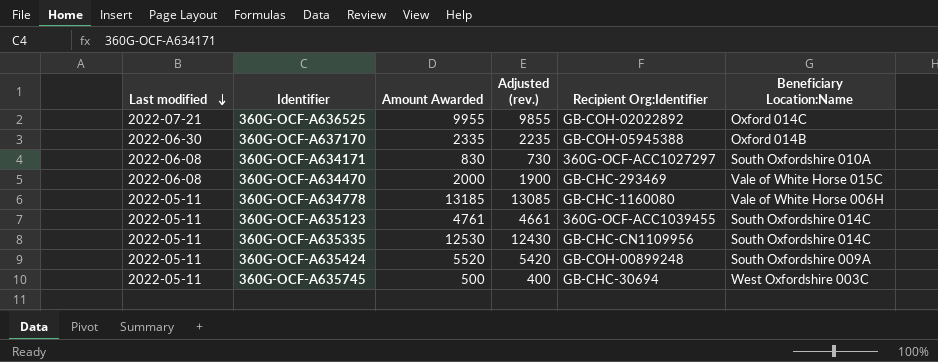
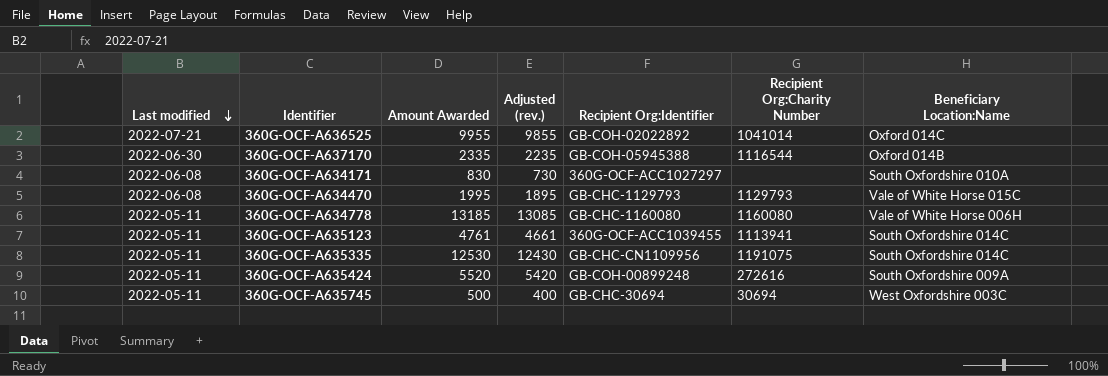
column Recipient Org:Charity Number | position: none -> 6
360G-OCF-A634470 | Amount Awarded: 2000 -> 1995
360G-OCF-A634470 | Adjusted (rev.): 1900 -> 1895
360G-OCF-A634470 | Recipient Org:Identifier: GB-CHC-293469 -> GB-CHC-1129793

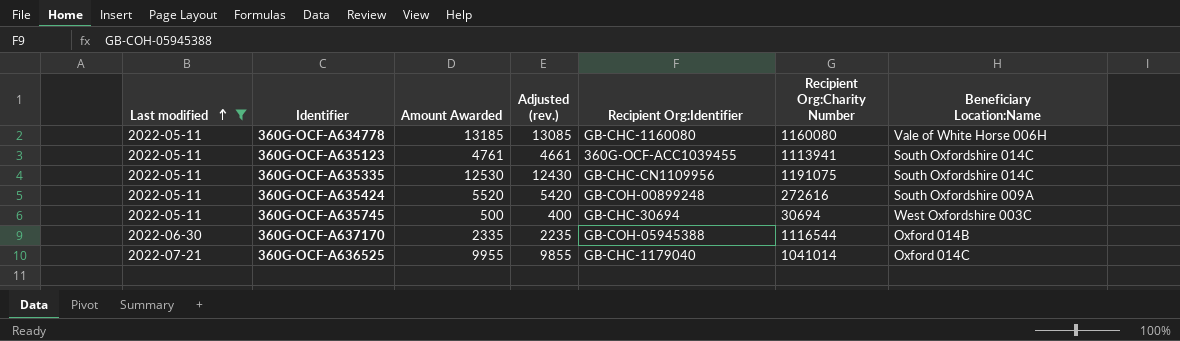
filter: none -> Last modified != 2022-06-08
row order: Last modified descending -> Last modified ascending
360G-OCF-A636525 | Recipient Org:Identifier: GB-COH-02022892 -> GB-CHC-1179040

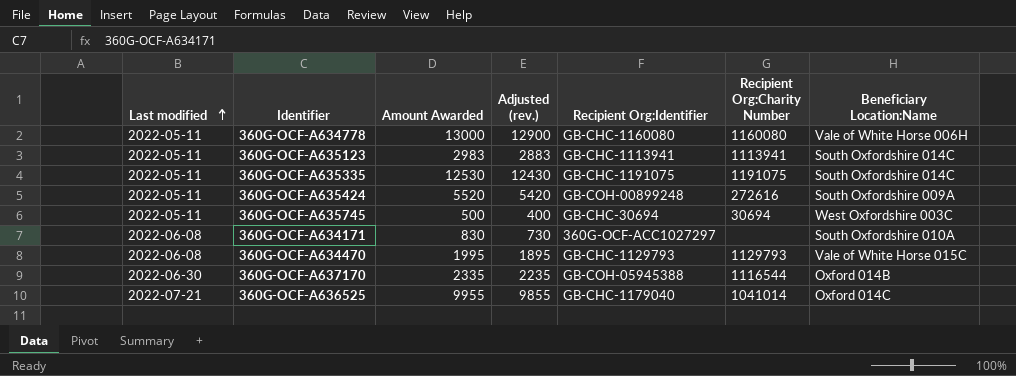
filter: Last modified != 2022-06-08 -> none
360G-OCF-A634778 | Amount Awarded: 13185 -> 13000
360G-OCF-A634778 | Adjusted (rev.): 13085 -> 12900
360G-OCF-A635123 | Amount Awarded: 4761 -> 2983
360G-OCF-A635123 | Adjusted (rev.): 4661 -> 2883
360G-OCF-A635123 | Recipient Org:Identifier: 360G-OCF-ACC1039455 -> GB-CHC-1113941
360G-OCF-A635335 | Recipient Org:Identifier: GB-CHC-CN1109956 -> GB-CHC-1191075

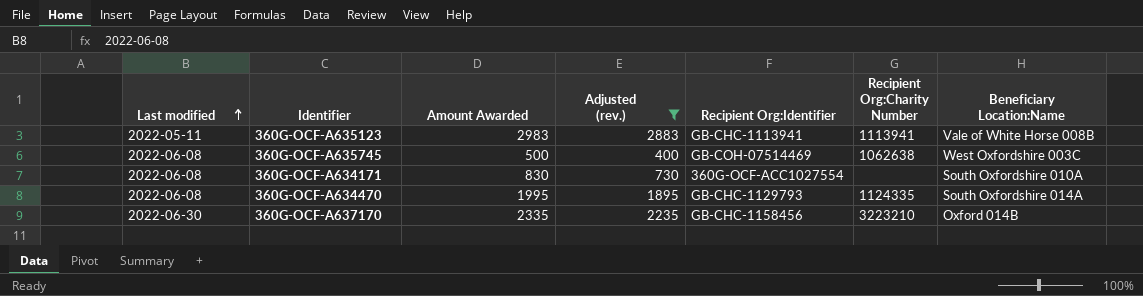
filter: none -> Adjusted (rev.) <= 2883
360G-OCF-A635123 | Beneficiary Location:Name: South Oxfordshire 014C -> Vale of White Horse 008B
360G-OCF-A635745 | Last modified: 2022-05-11 -> 2022-06-08
360G-OCF-A635745 | Recipient Org:Identifier: GB-CHC-30694 -> GB-COH-07514469
360G-OCF-A635745 | Recipient Org:Charity Number: 30694 -> 1062638
360G-OCF-A634171 | Recipient Org:Identifier: 360G-OCF-ACC1027297 -> 360G-OCF-ACC1027554
360G-OCF-A634470 | Recipient Org:Charity Number: 1129793 -> 1124335
360G-OCF-A634470 | Beneficiary Location:Name: Vale of White Horse 015C -> South Oxfordshire 014A
360G-OCF-A637170 | Recipient Org:Identifier: GB-COH-05945388 -> GB-CHC-1158456
360G-OCF-A637170 | Recipient Org:Charity Number: 1116544 -> 3223210

